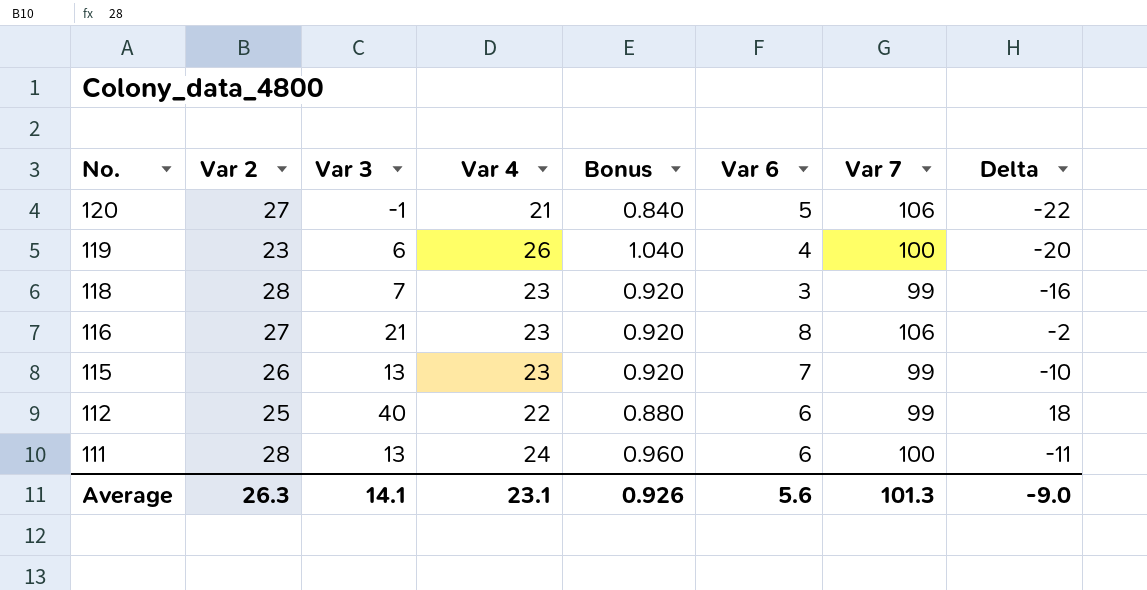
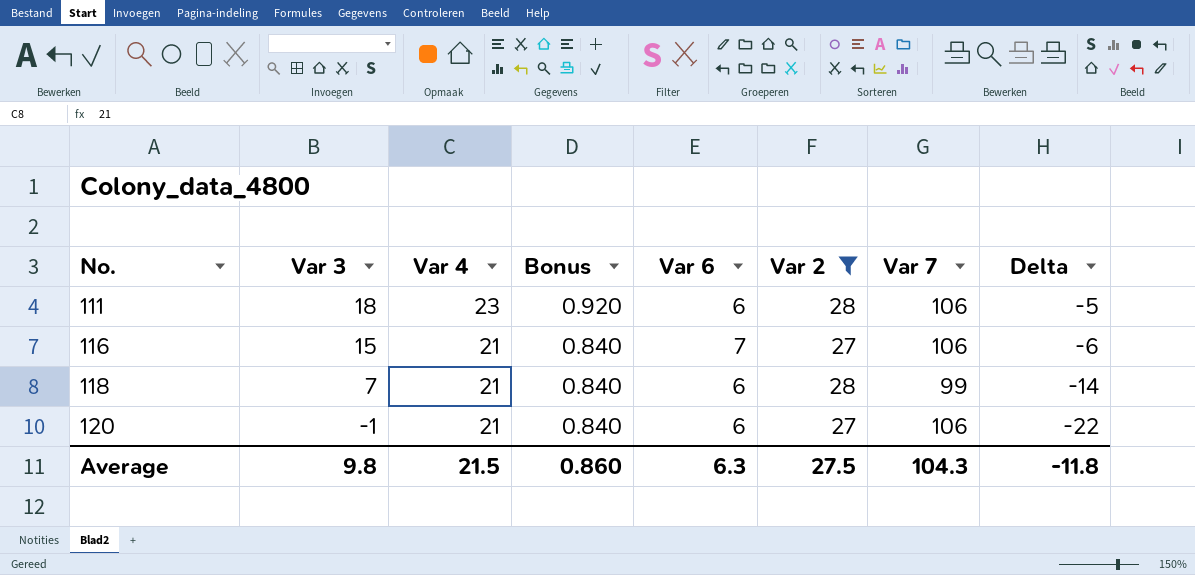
filter: none -> Var 2 >= 27
row order: No. descending -> No. ascending
column Var 2 | position: 2 -> 6
111 | Var 3: 13 -> 18
111 | Var 4: 24 -> 23
111 | Bonus: 0.960 -> 0.920
111 | Var 7: 100 -> 106
111 | Delta: -11 -> -5
116 | Var 3: 21 -> 15
116 | Var 4: 23 -> 21
116 | Bonus: 0.920 -> 0.840
116 | Var 6: 8 -> 7
116 | Delta: -2 -> -6
118 | Var 4: 23 -> 21
118 | Bonus: 0.920 -> 0.840
118 | Var 6: 3 -> 6
118 | Delta: -16 -> -14
120 | Var 6: 5 -> 6
Average | Var 3: 14.1 -> 9.8
Average | Var 4: 23.1 -> 21.5
Average | Bonus: 0.926 -> 0.860
Average | Var 6: 5.6 -> 6.3
Average | Var 2: 26.3 -> 27.5
Average | Var 7: 101.3 -> 104.3
Average | Delta: -9.0 -> -11.8

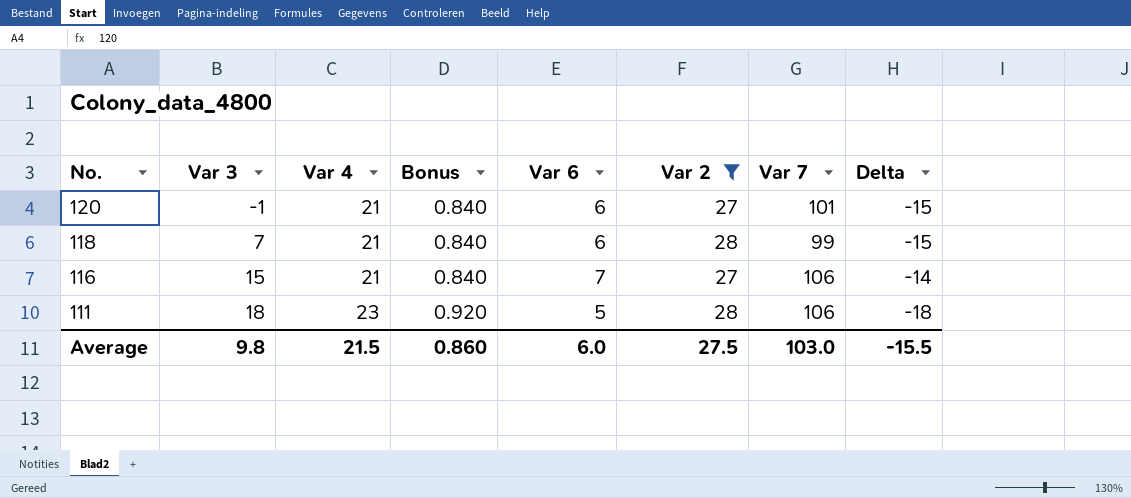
row order: No. ascending -> No. descending
column Delta | formula: [Var 3] - [Var 4] -> [Var 6] - [Var 4]
120 | Var 7: 106 -> 101
111 | Var 6: 6 -> 5
Average | Var 6: 6.3 -> 6.0
Average | Var 7: 104.3 -> 103.0
Average | Delta: -11.8 -> -15.5

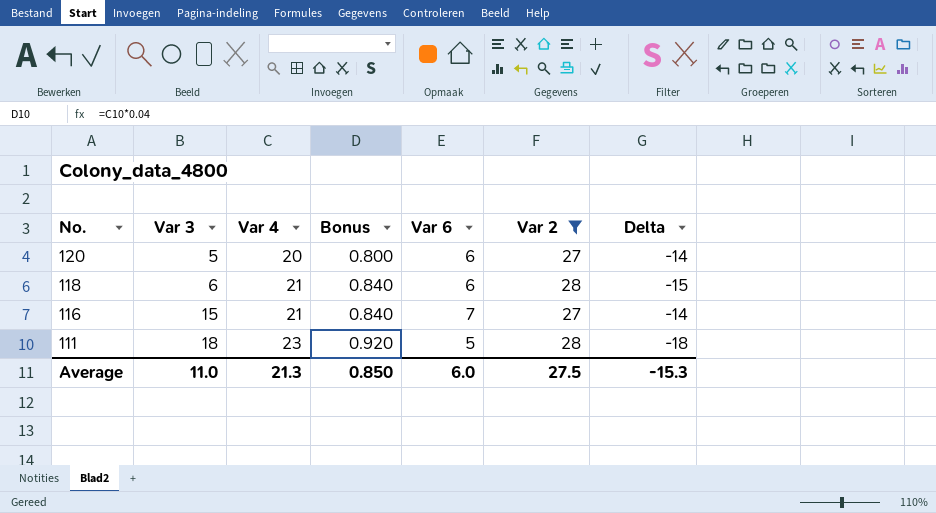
column Var 7 | position: 7 -> none
120 | Var 3: -1 -> 5
120 | Var 4: 21 -> 20
120 | Bonus: 0.840 -> 0.800
120 | Delta: -15 -> -14
118 | Var 3: 7 -> 6
Average | Var 3: 9.8 -> 11.0
Average | Var 4: 21.5 -> 21.3
Average | Bonus: 0.860 -> 0.850
Average | Delta: -15.5 -> -15.3

